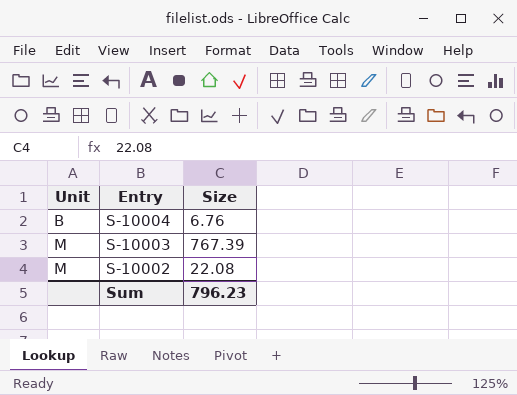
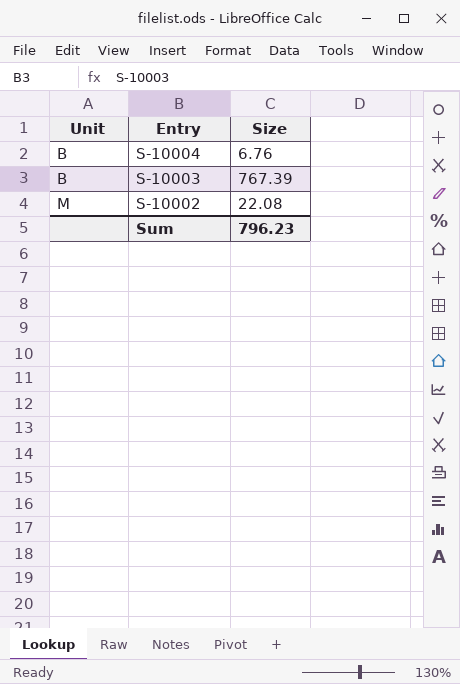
S-10003 | Unit: M -> B

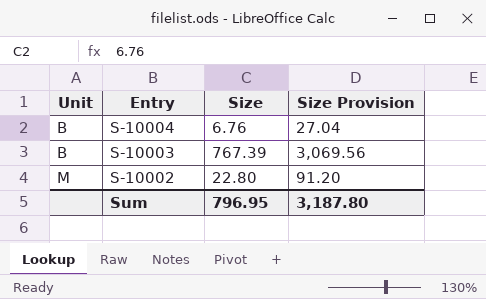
column Size Provision | formula: none -> [Size] * 4
S-10002 | Size: 22.08 -> 22.80
Sum | Size: 796.23 -> 796.95

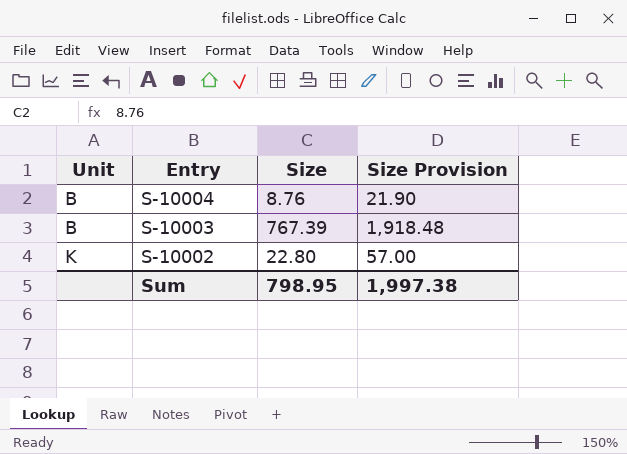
column Size Provision | formula: [Size] * 4 -> [Size] * 2.5
S-10004 | Size: 6.76 -> 8.76
S-10002 | Unit: M -> K
Sum | Size: 796.95 -> 798.95
Sum | Size Provision: 3,187.80 -> 1,997.38

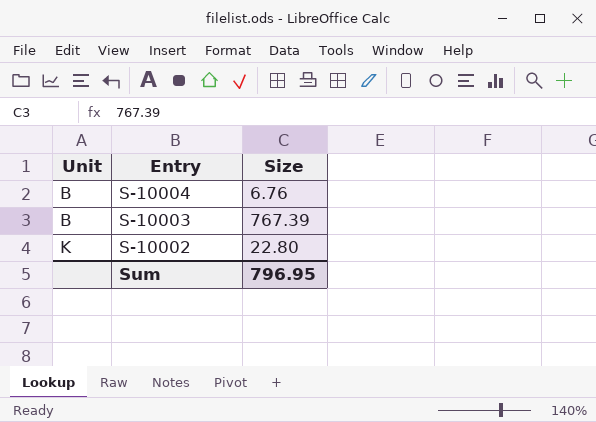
column Size Provision | formula: [Size] * 2.5 -> none
S-10004 | Size: 8.76 -> 6.76
Sum | Size: 798.95 -> 796.95

